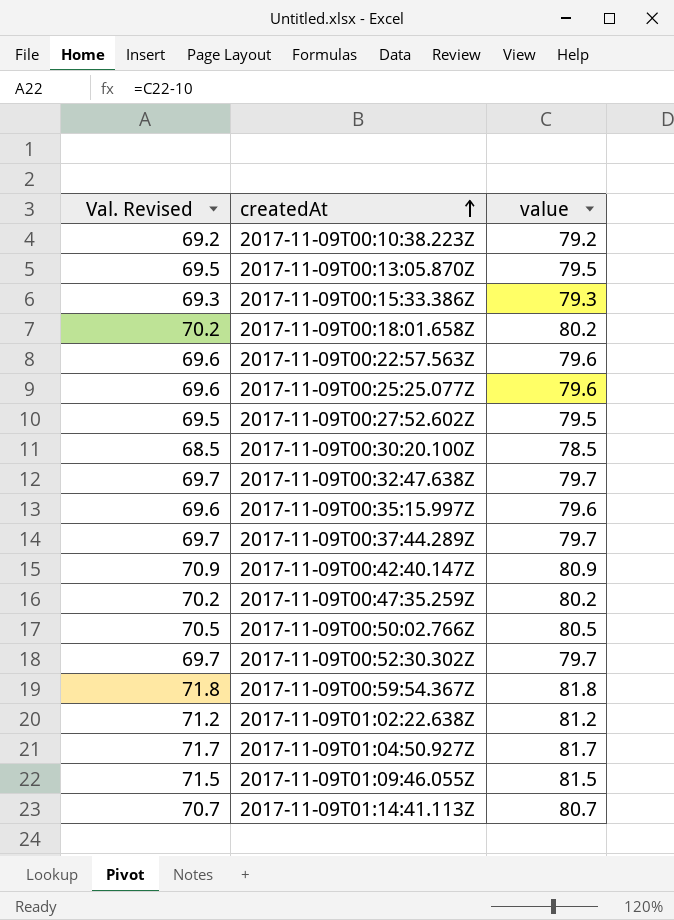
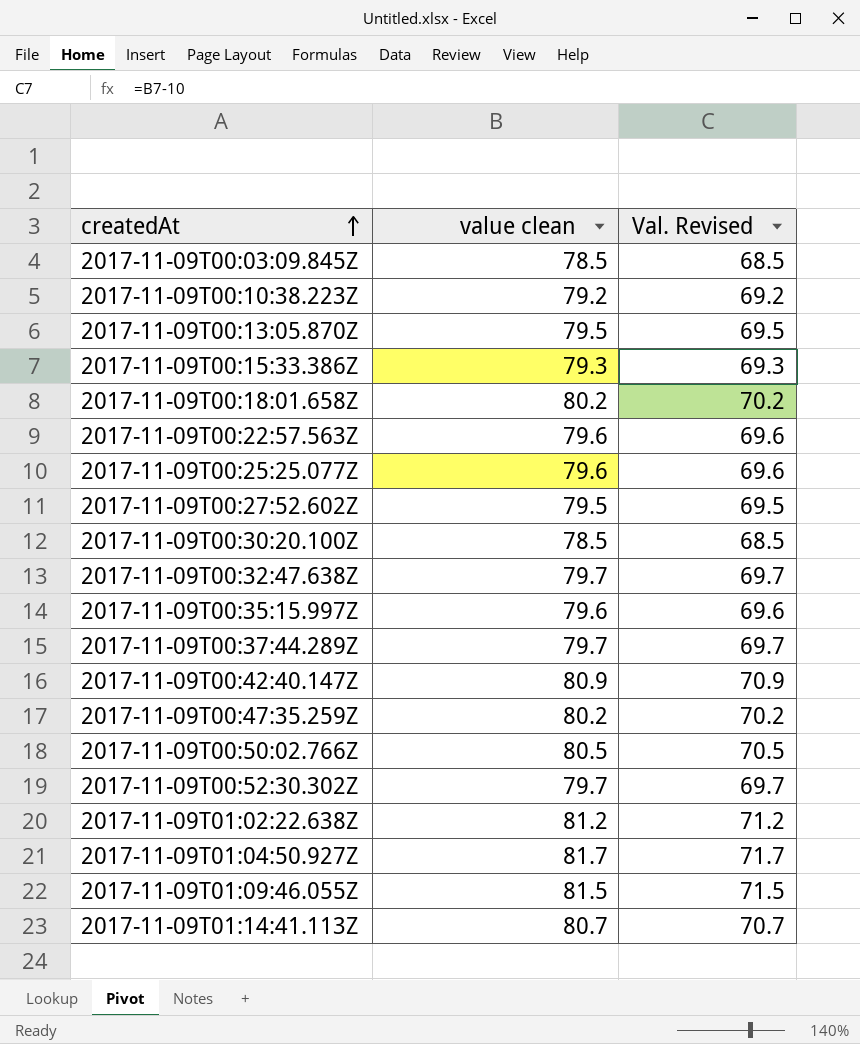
column name: value -> value clean
column Val. Revised | position: 1 -> 3
row 2017-11-09T00:59:54.367Z: 71.8 | 81.8 -> none
row 2017-11-09T00:03:09.845Z: none -> 78.5 | 68.5

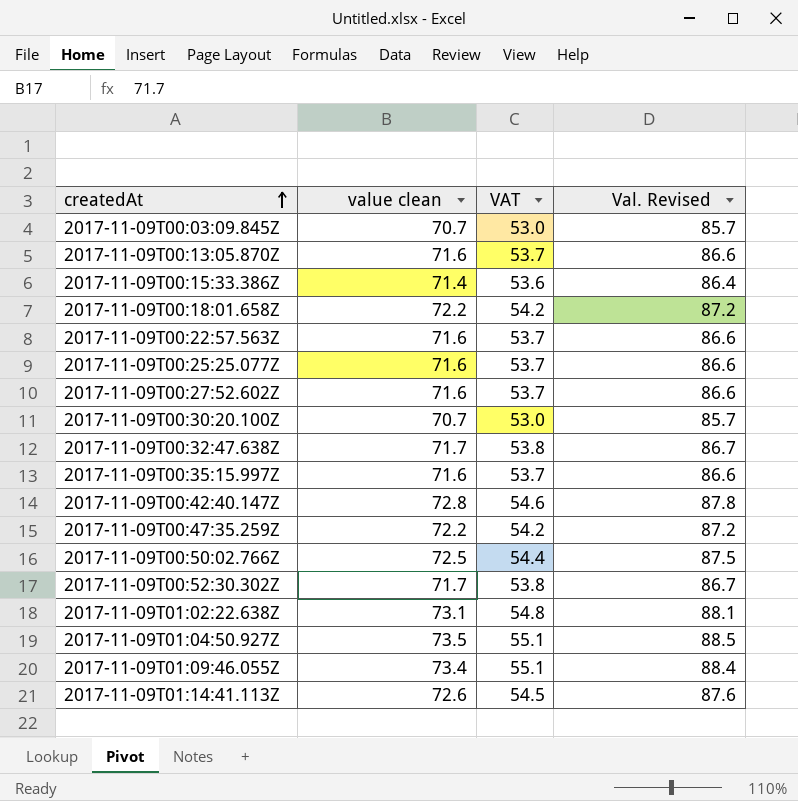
column VAT | formula: none -> [value clean] * 0.75
column Val. Revised | formula: [value clean] - 10 -> [value clean] + 15
row 2017-11-09T00:10:38.223Z: 79.2 | 69.2 -> none
row 2017-11-09T00:37:44.289Z: 79.7 | 69.7 -> none
2017-11-09T00:03:09.845Z | value clean: 78.5 -> 70.7
2017-11-09T00:13:05.870Z | value clean: 79.5 -> 71.6
2017-11-09T00:15:33.386Z | value clean: 79.3 -> 71.4
2017-11-09T00:18:01.658Z | value clean: 80.2 -> 72.2
2017-11-09T00:22:57.563Z | value clean: 79.6 -> 71.6
2017-11-09T00:25:25.077Z | value clean: 79.6 -> 71.6
2017-11-09T00:27:52.602Z | value clean: 79.5 -> 71.6
2017-11-09T00:30:20.100Z | value clean: 78.5 -> 70.7
2017-11-09T00:32:47.638Z | value clean: 79.7 -> 71.7
2017-11-09T00:35:15.997Z | value clean: 79.6 -> 71.6
2017-11-09T00:42:40.147Z | value clean: 80.9 -> 72.8
2017-11-09T00:47:35.259Z | value clean: 80.2 -> 72.2
2017-11-09T00:50:02.766Z | value clean: 80.5 -> 72.5
2017-11-09T00:52:30.302Z | value clean: 79.7 -> 71.7
2017-11-09T01:02:22.638Z | value clean: 81.2 -> 73.1
2017-11-09T01:04:50.927Z | value clean: 81.7 -> 73.5
2017-11-09T01:09:46.055Z | value clean: 81.5 -> 73.4
2017-11-09T01:14:41.113Z | value clean: 80.7 -> 72.6

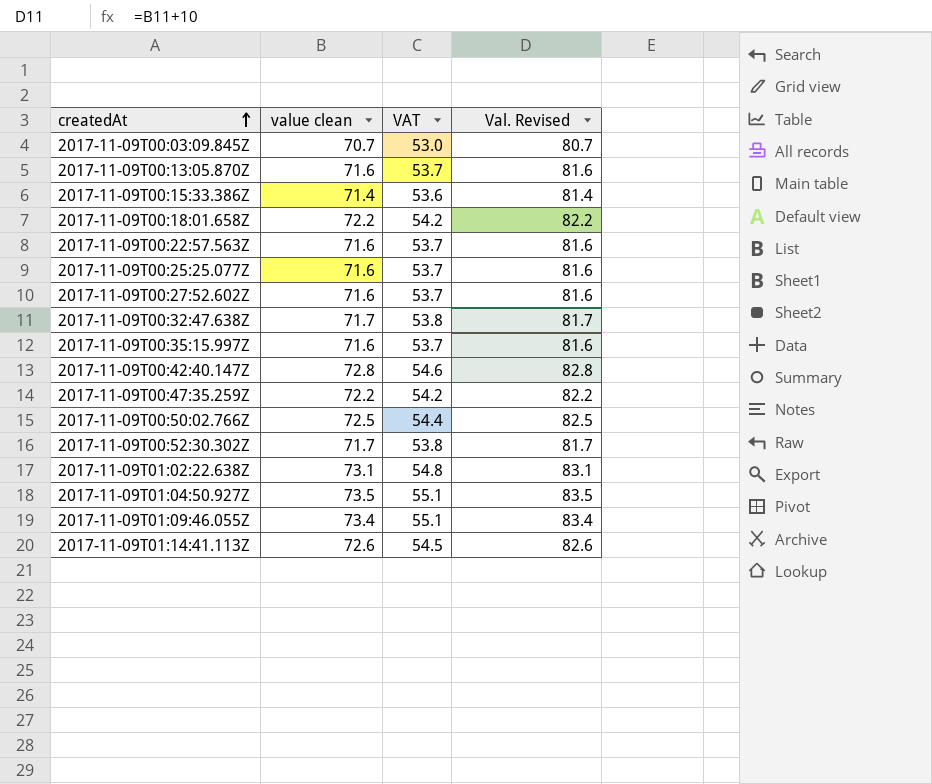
column Val. Revised | formula: [value clean] + 15 -> [value clean] + 10
row 2017-11-09T00:30:20.100Z: 70.7 | 53.0 | 85.7 -> none

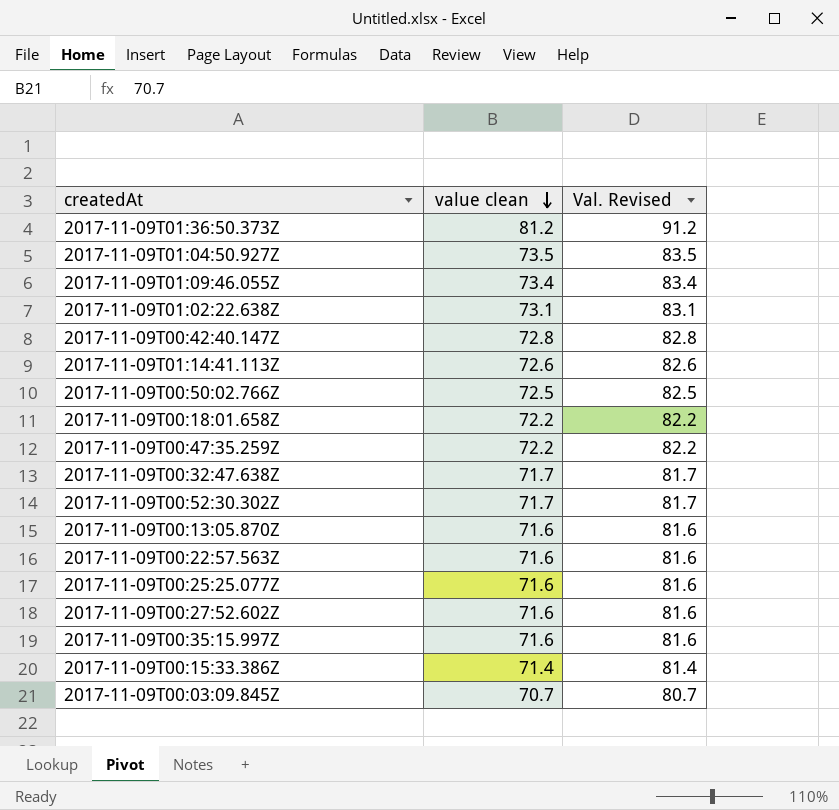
row order: createdAt ascending -> value clean descending
column VAT | formula: [value clean] * 0.75 -> none
row 2017-11-09T01:36:50.373Z: none -> 81.2 | 91.2

